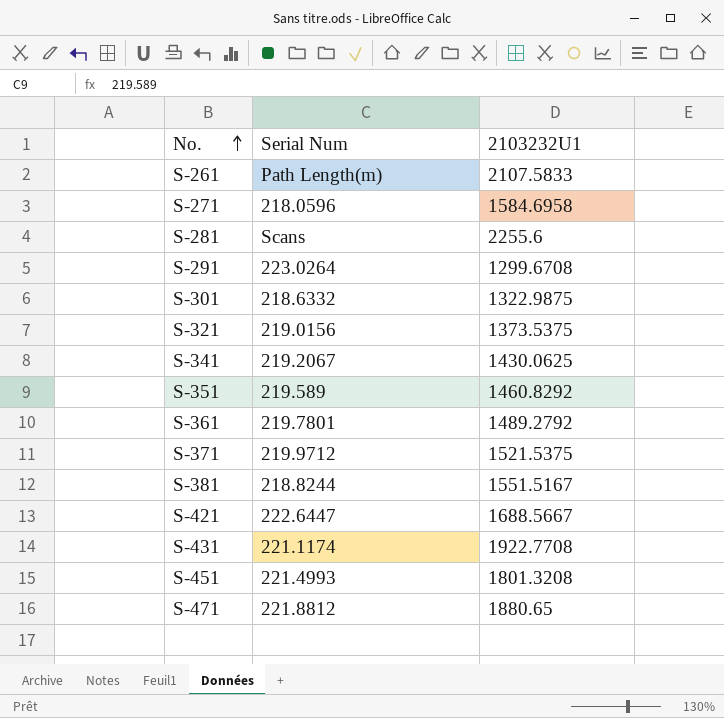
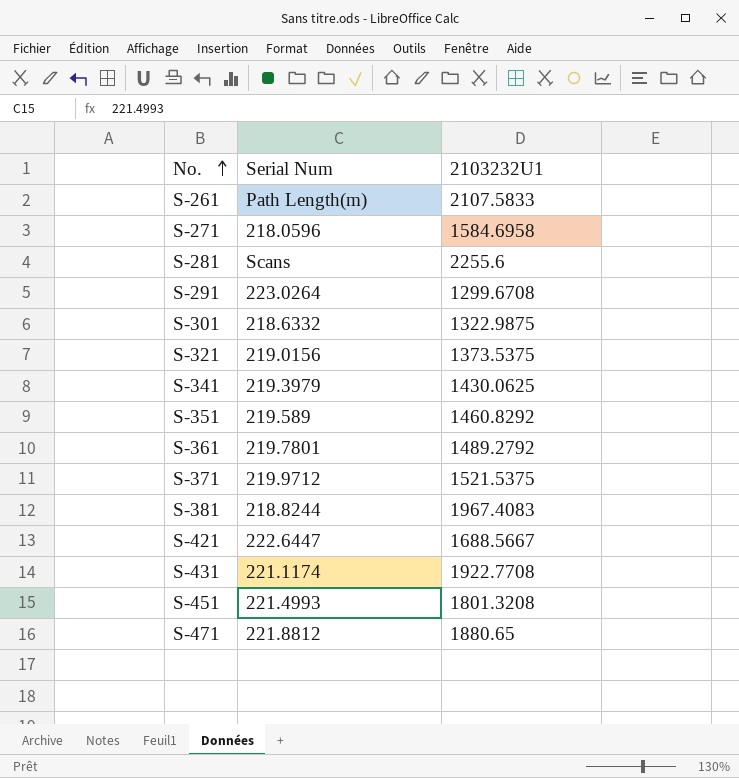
S-341 | Serial Num: 219.2067 -> 219.3979
S-381 | 2103232U1: 1551.5167 -> 1967.4083

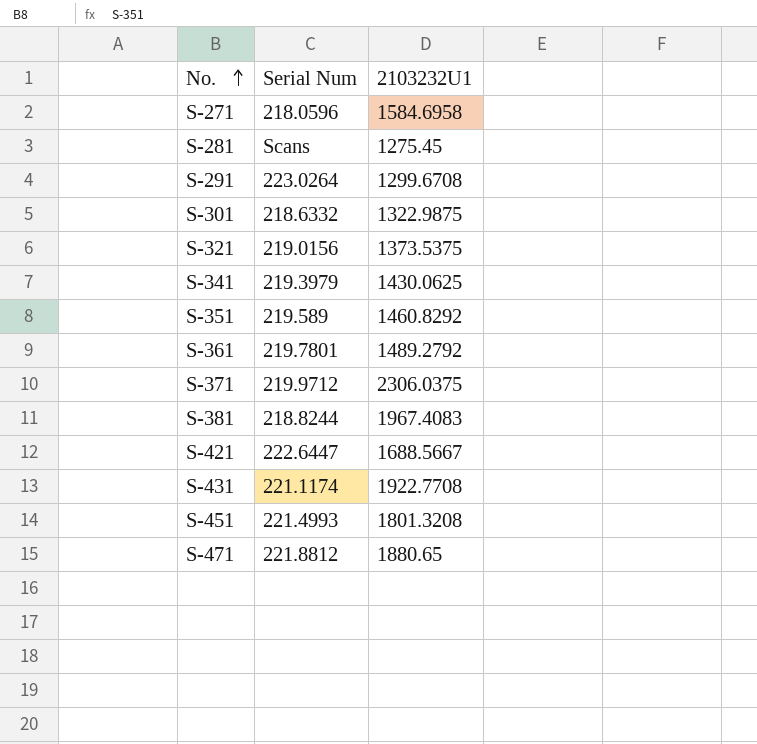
row S-261: Path Length(m) | 2107.5833 -> none
S-281 | 2103232U1: 2255.6 -> 1275.45
S-371 | 2103232U1: 1521.5375 -> 2306.0375

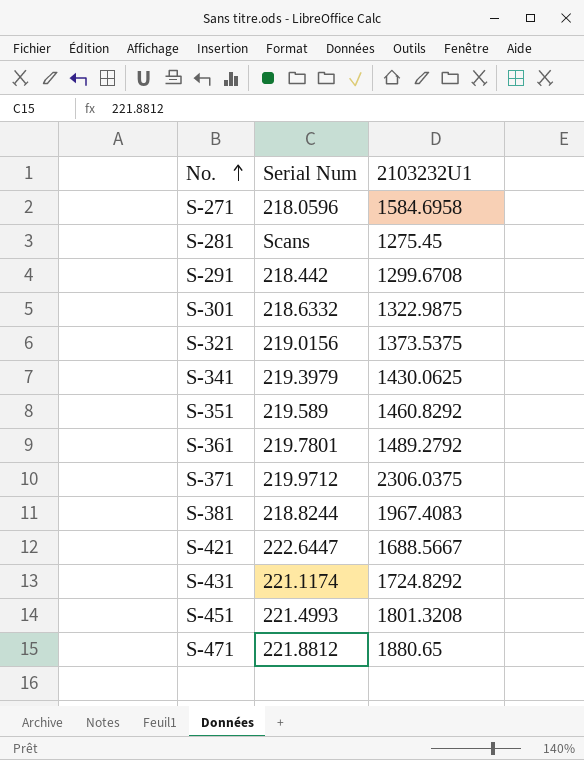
S-291 | Serial Num: 223.0264 -> 218.442
S-431 | 2103232U1: 1922.7708 -> 1724.8292

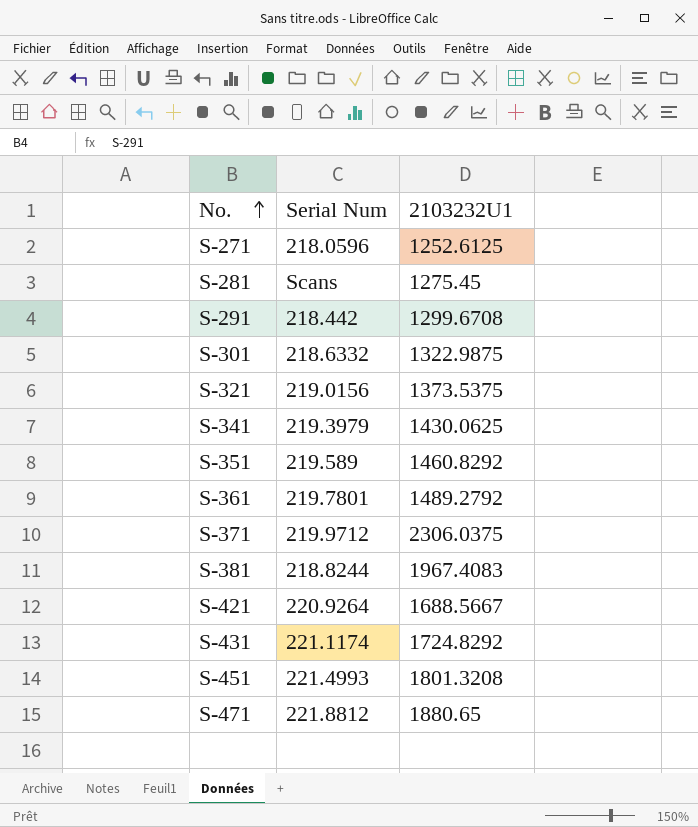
S-271 | 2103232U1: 1584.6958 -> 1252.6125
S-421 | Serial Num: 222.6447 -> 220.9264

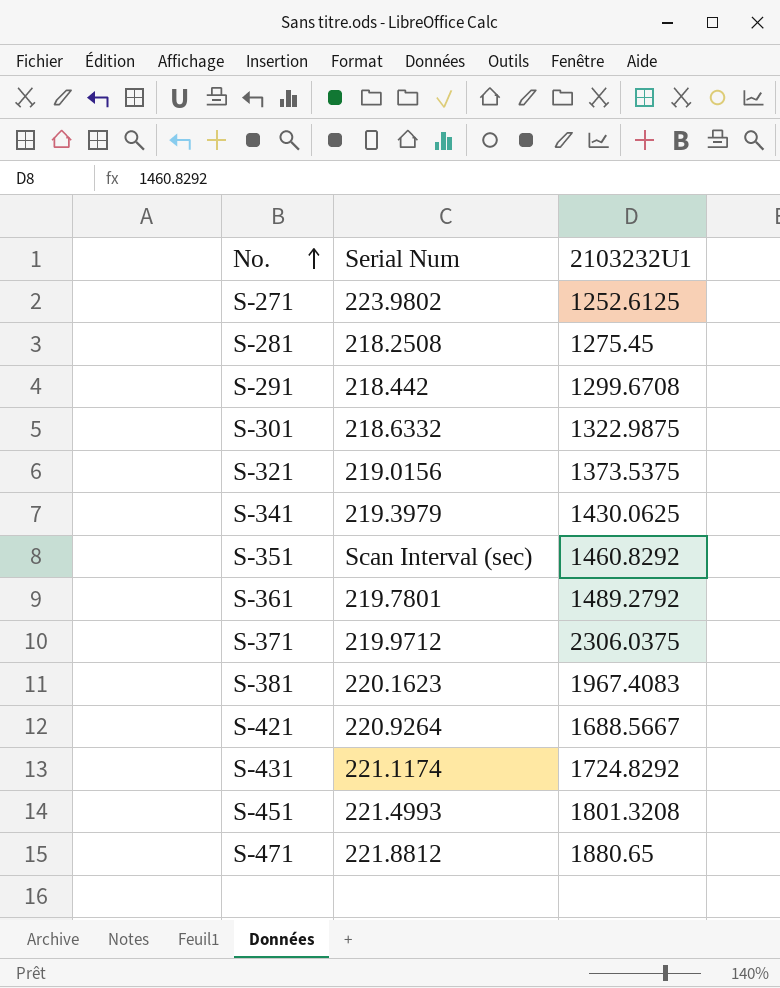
S-271 | Serial Num: 218.0596 -> 223.9802
S-281 | Serial Num: Scans -> 218.2508
S-351 | Serial Num: 219.589 -> Scan Interval (sec)
S-381 | Serial Num: 218.8244 -> 220.1623

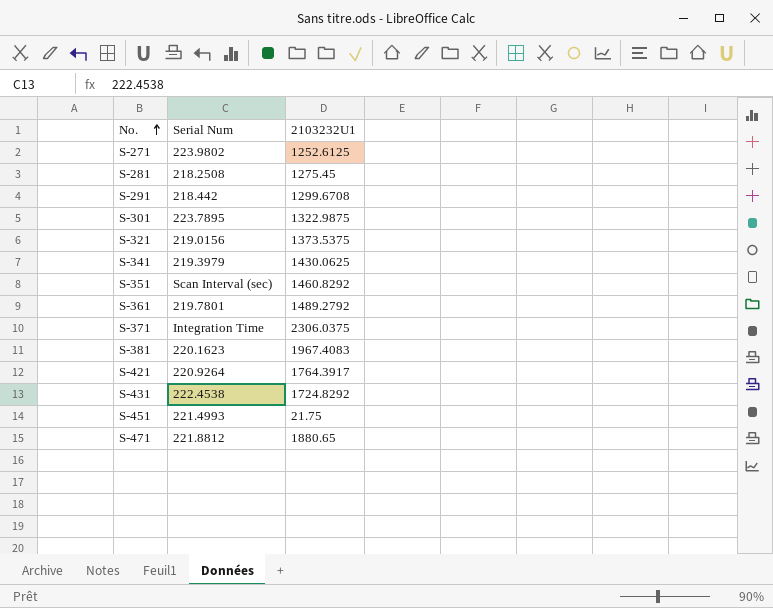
S-301 | Serial Num: 218.6332 -> 223.7895
S-371 | Serial Num: 219.9712 -> Integration Time
S-421 | 2103232U1: 1688.5667 -> 1764.3917
S-431 | Serial Num: 221.1174 -> 222.4538
S-451 | 2103232U1: 1801.3208 -> 21.75

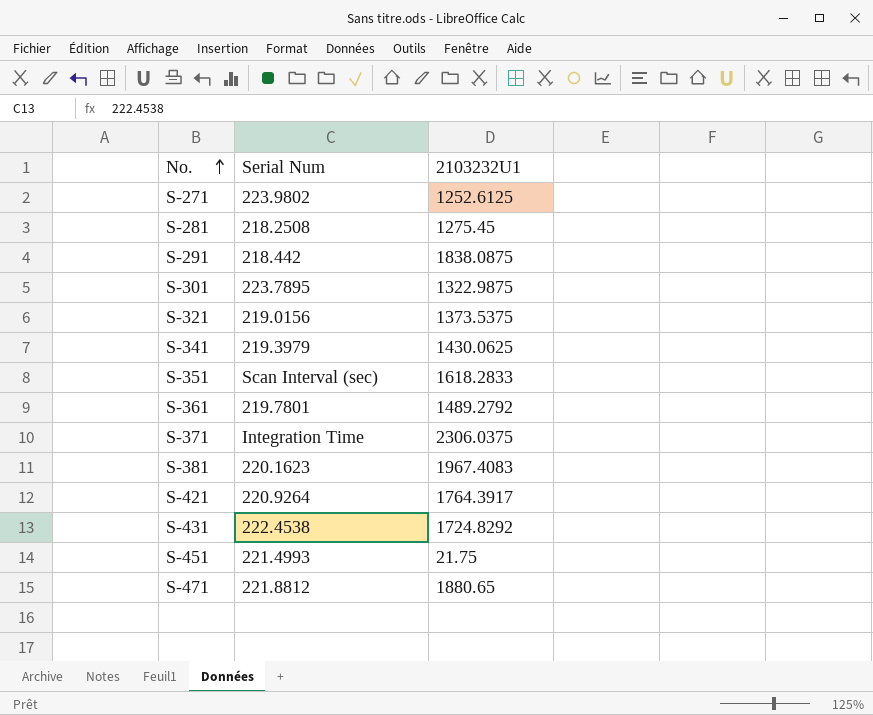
S-291 | 2103232U1: 1299.6708 -> 1838.0875
S-351 | 2103232U1: 1460.8292 -> 1618.2833

